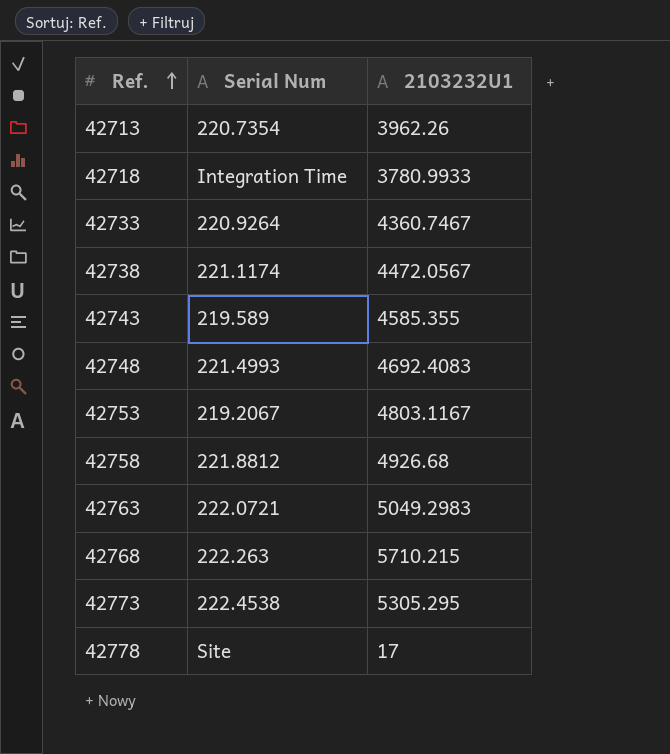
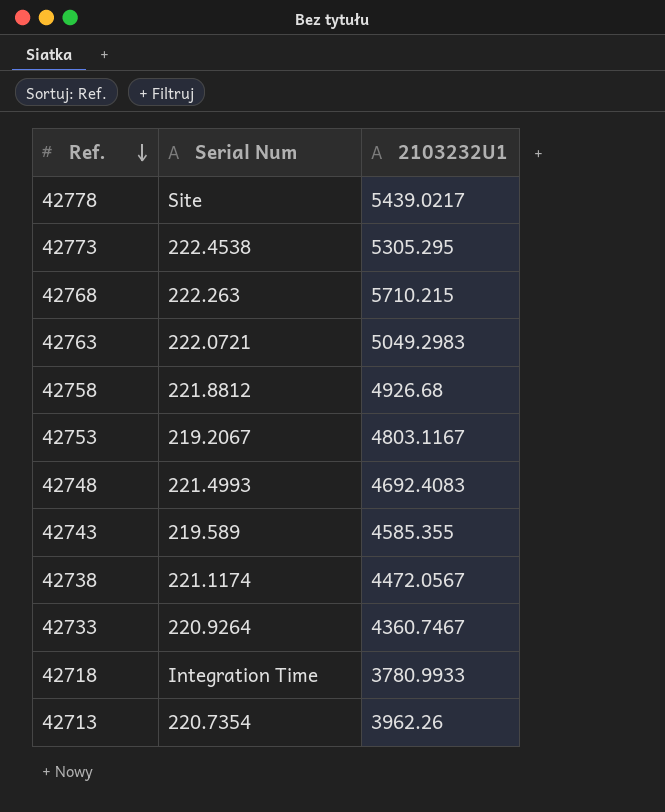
row order: Ref. ascending -> Ref. descending
42778 | 2103232U1: 17 -> 5439.0217

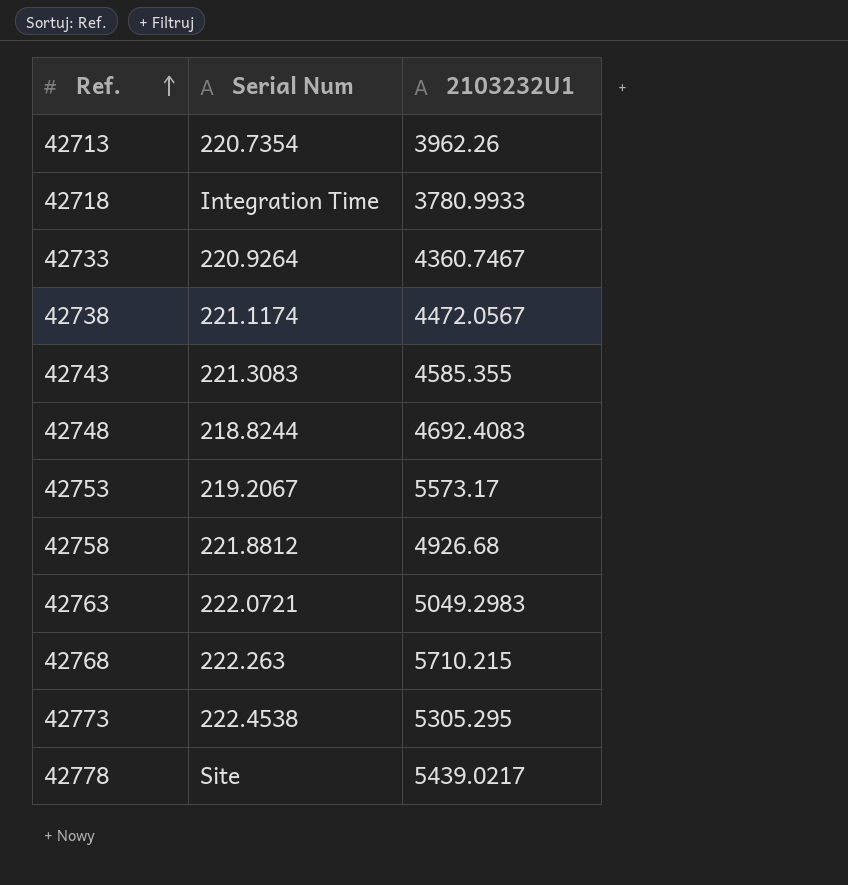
row order: Ref. descending -> Ref. ascending
42743 | Serial Num: 219.589 -> 221.3083
42748 | Serial Num: 221.4993 -> 218.8244
42753 | 2103232U1: 4803.1167 -> 5573.17

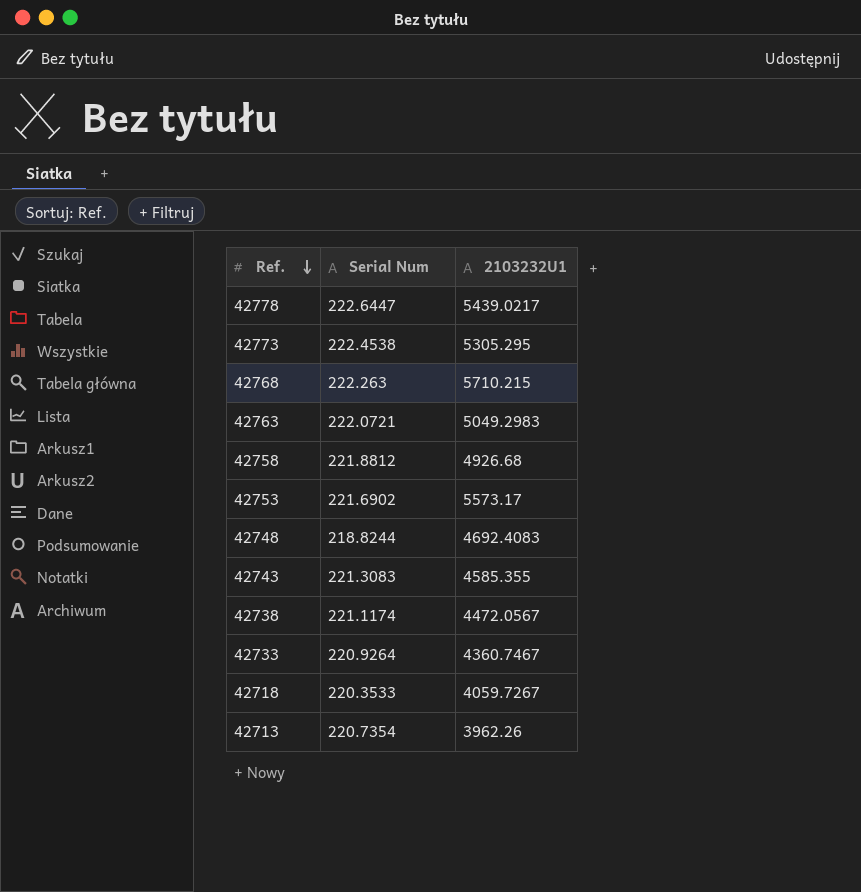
row order: Ref. ascending -> Ref. descending
42778 | Serial Num: Site -> 222.6447
42753 | Serial Num: 219.2067 -> 221.6902
42718 | Serial Num: Integration Time -> 220.3533
42718 | 2103232U1: 3780.9933 -> 4059.7267

